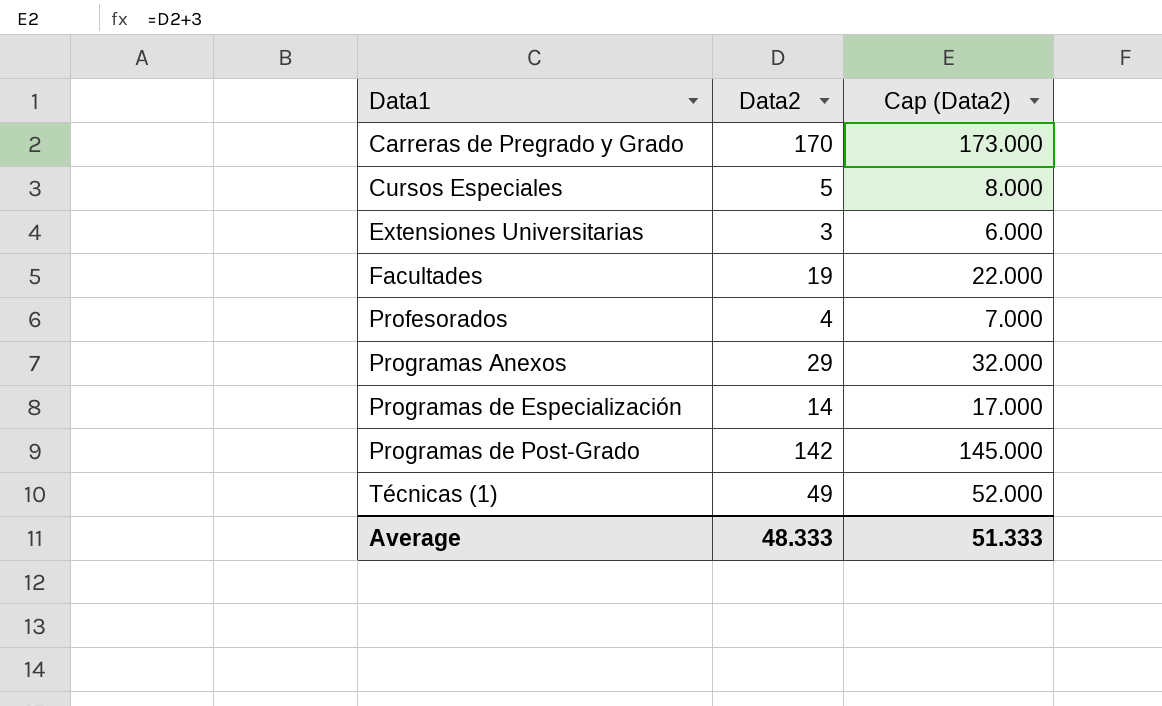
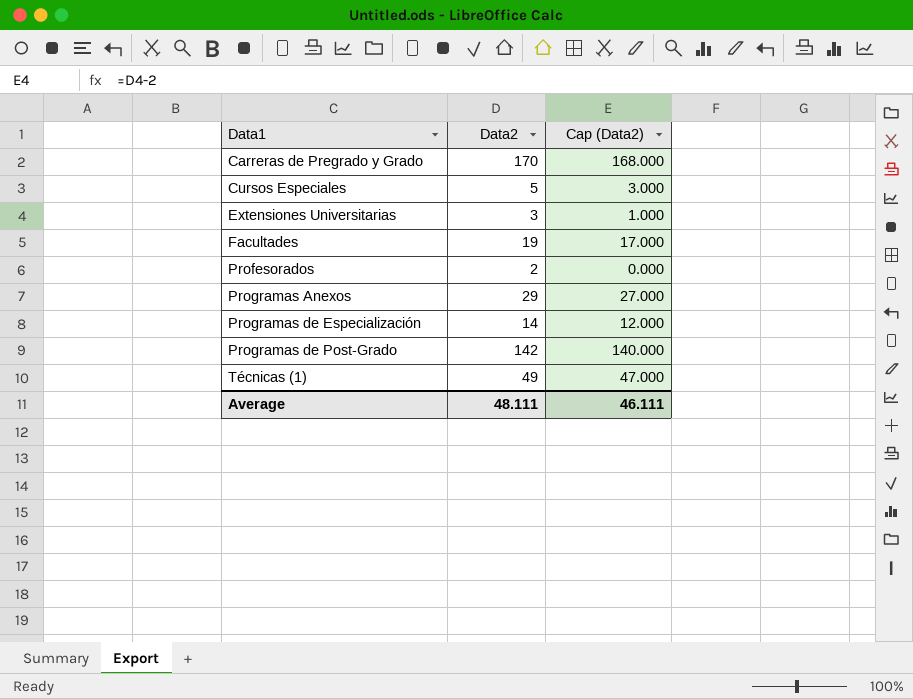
column Cap (Data2) | formula: [Data2] + 3 -> [Data2] - 2
Profesorados | Data2: 4 -> 2
Average | Data2: 48.333 -> 48.111
Average | Cap (Data2): 51.333 -> 46.111

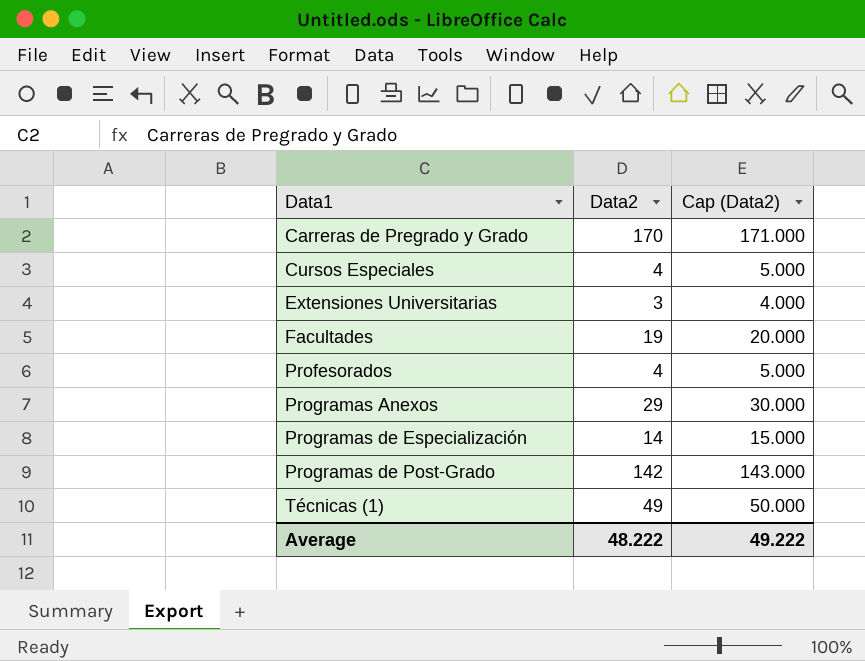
column Cap (Data2) | formula: [Data2] - 2 -> [Data2] + 1
Cursos Especiales | Data2: 5 -> 4
Profesorados | Data2: 2 -> 4
Average | Data2: 48.111 -> 48.222
Average | Cap (Data2): 46.111 -> 49.222

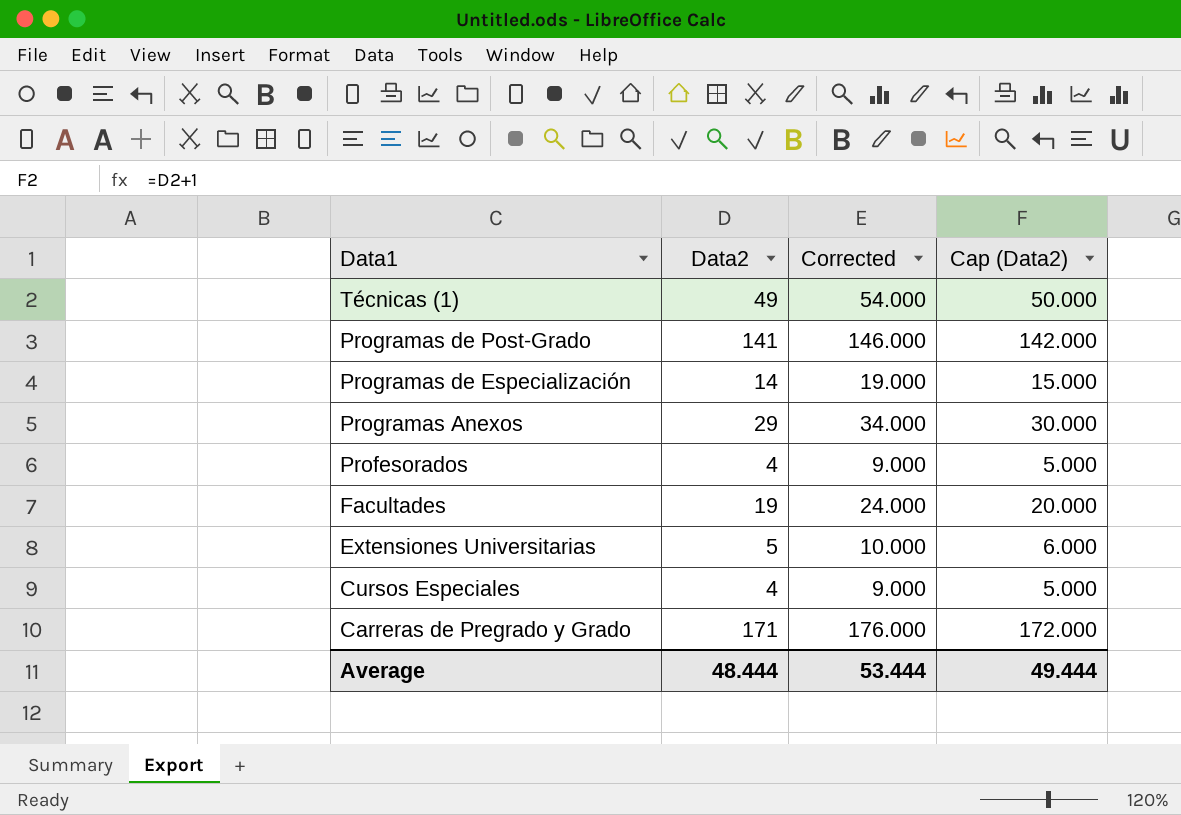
row order: Data1 ascending -> Data1 descending
column Corrected | formula: none -> [Data2] + 5
Programas de Post-Grado | Data2: 142 -> 141
Programas de Post-Grado | Cap (Data2): 143.000 -> 142.000
Extensiones Universitarias | Data2: 3 -> 5
Extensiones Universitarias | Cap (Data2): 4.000 -> 6.000
Carreras de Pregrado y Grado | Data2: 170 -> 171
Carreras de Pregrado y Grado | Cap (Data2): 171.000 -> 172.000
Average | Data2: 48.222 -> 48.444
Average | Cap (Data2): 49.222 -> 49.444

